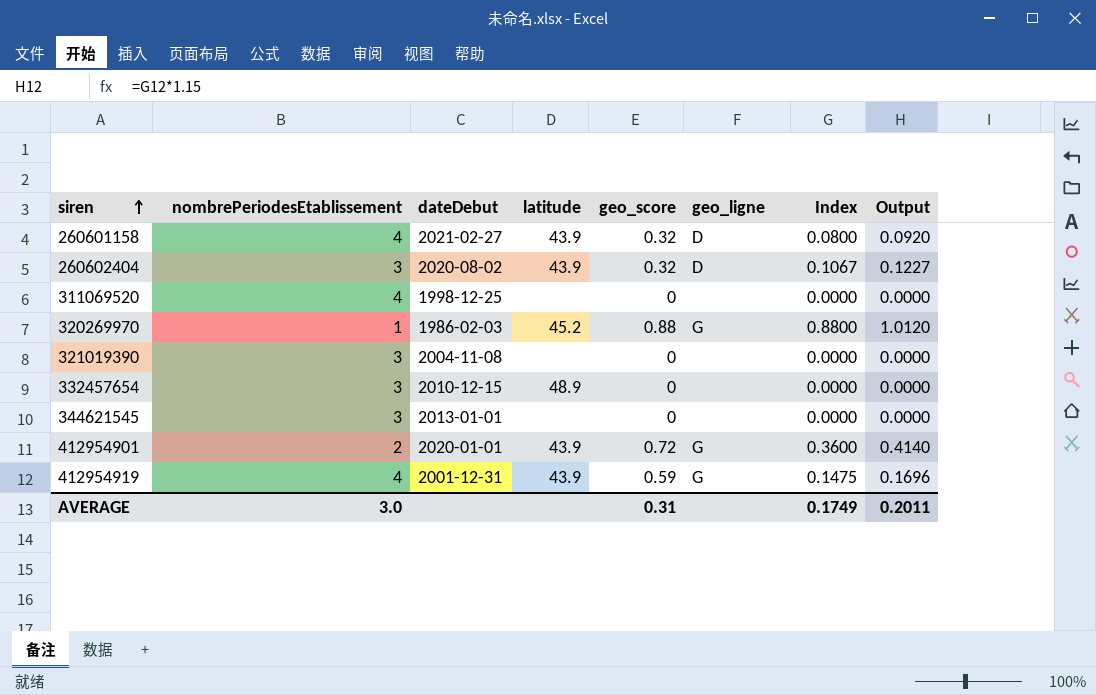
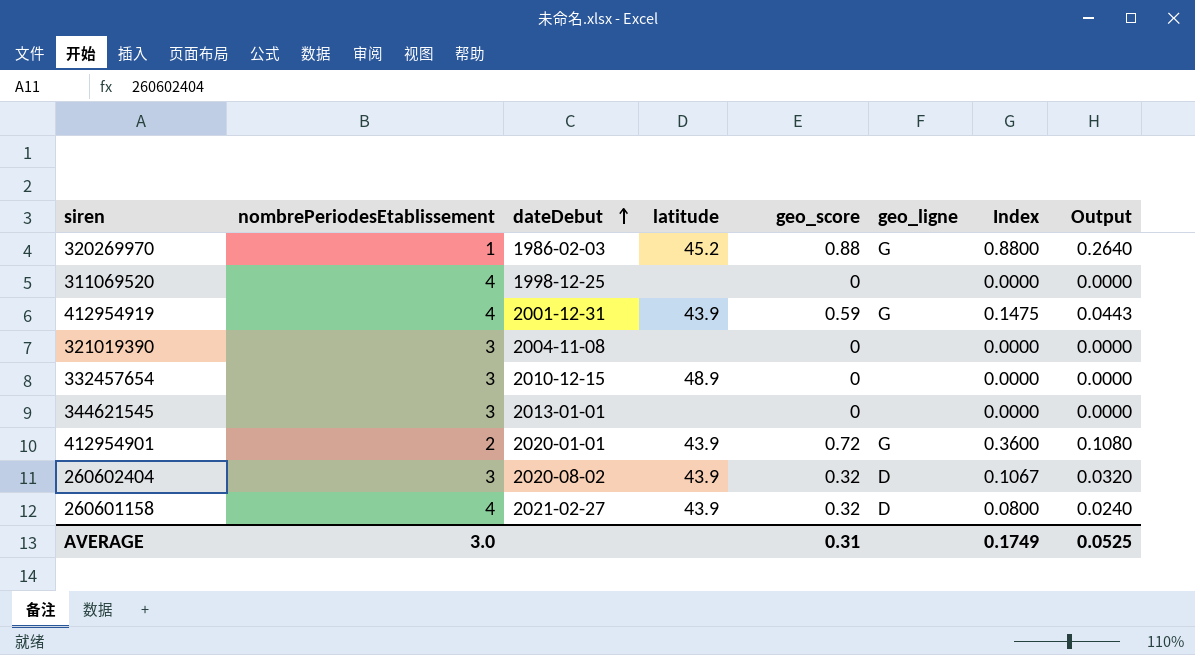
row order: siren ascending -> dateDebut ascending
column Output | formula: [Index] * 1.15 -> [Index] * 0.3
AVERAGE | Output: 0.2011 -> 0.0525

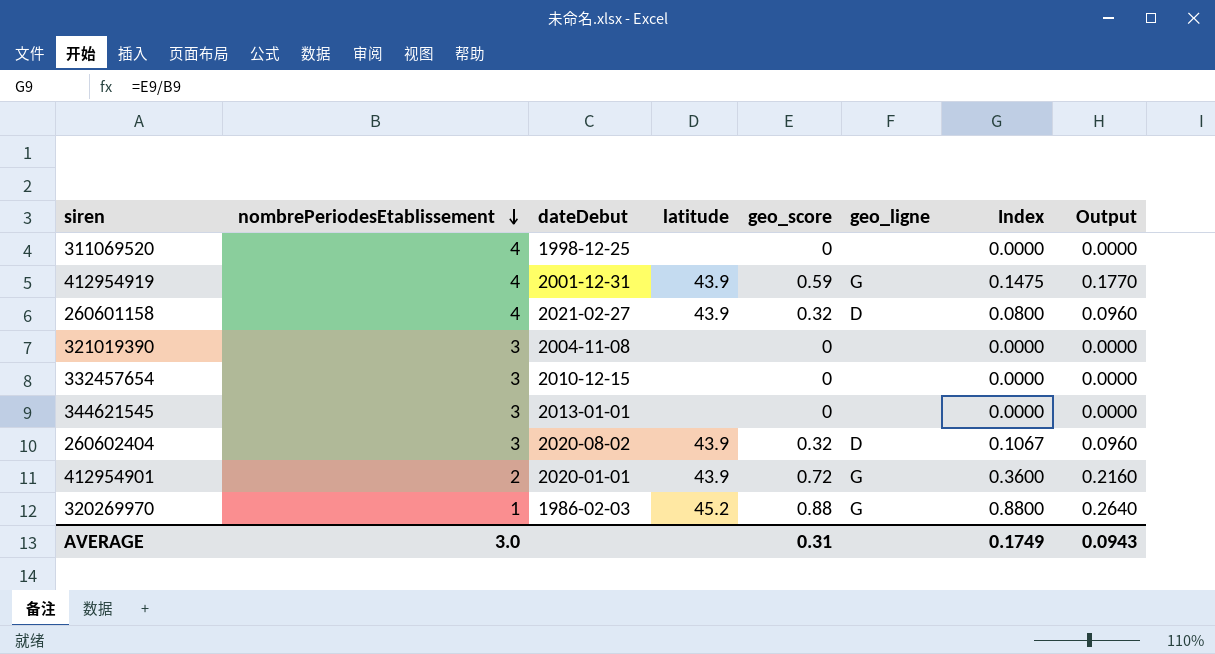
row order: dateDebut ascending -> nombrePeriodesEtablissement descending
column Output | formula: [Index] * 0.3 -> [geo_score] * 0.3
332457654 | latitude: 48.9 -> none
AVERAGE | Output: 0.0525 -> 0.0943

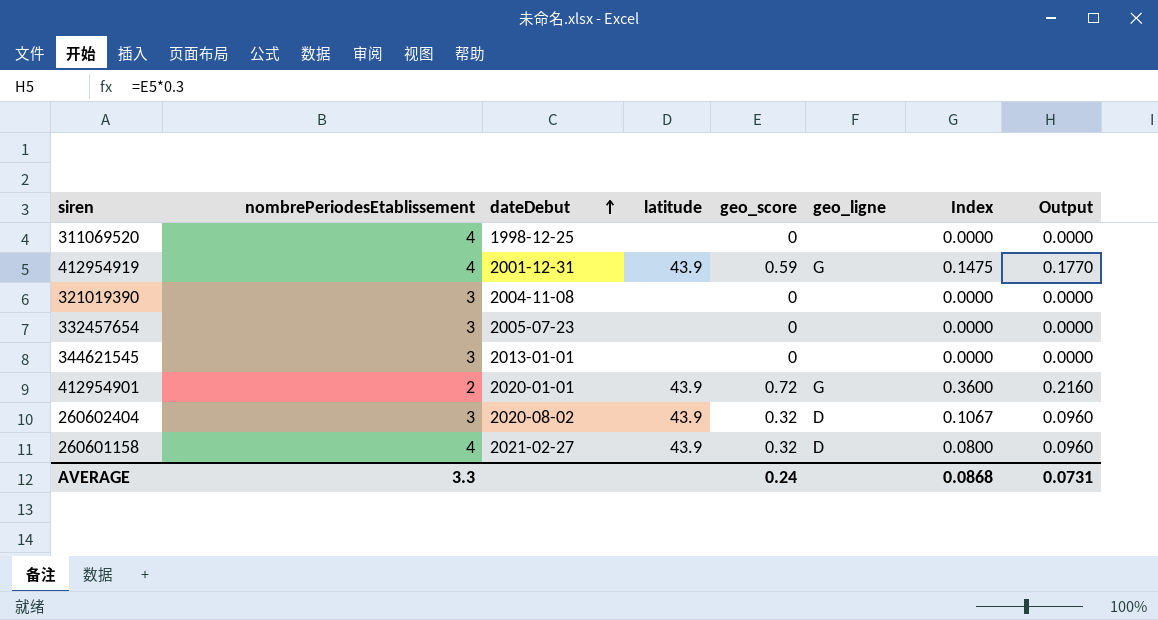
row order: nombrePeriodesEtablissement descending -> dateDebut ascending
row 320269970: 1 | 1986-02-03 | 45.2 | 0.88 | G | 0.8800 | 0.2640 -> none
332457654 | dateDebut: 2010-12-15 -> 2005-07-23
AVERAGE | nombrePeriodesEtablissement: 3.0 -> 3.3
AVERAGE | geo_score: 0.31 -> 0.24
AVERAGE | Index: 0.1749 -> 0.0868
AVERAGE | Output: 0.0943 -> 0.0731

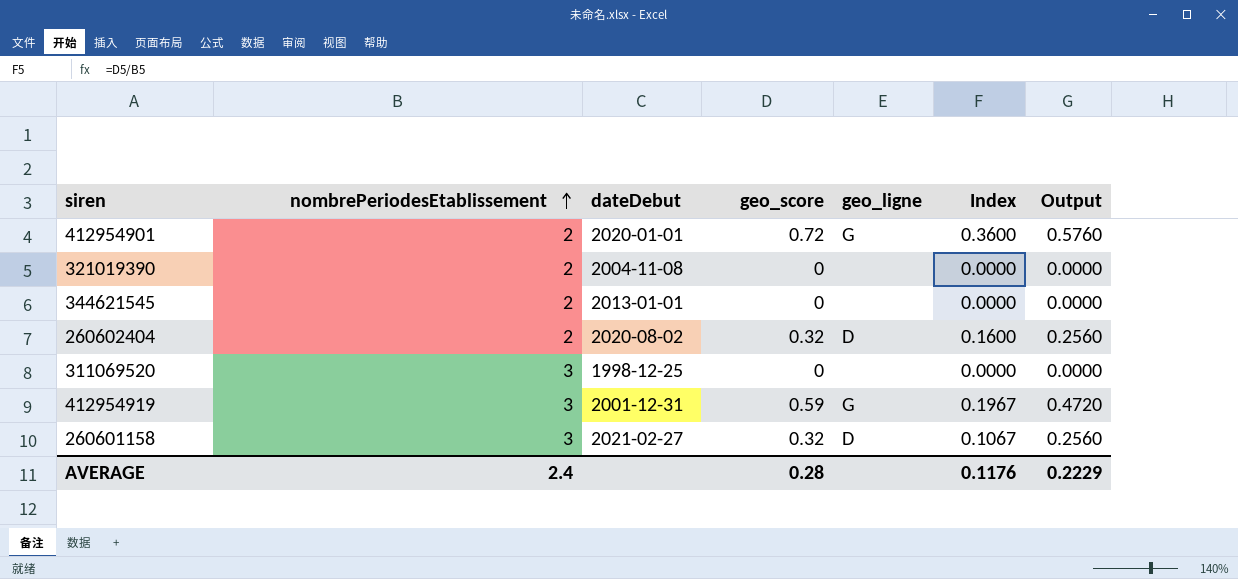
row order: dateDebut ascending -> nombrePeriodesEtablissement ascending
column latitude | position: 4 -> none
column Output | formula: [geo_score] * 0.3 -> [geo_score] * 0.8
row 332457654: 3 | 2005-07-23 | none | 0 | none | 0.0000 | 0.0000 -> none
321019390 | nombrePeriodesEtablissement: 3 -> 2
344621545 | nombrePeriodesEtablissement: 3 -> 2
260602404 | nombrePeriodesEtablissement: 3 -> 2
260602404 | Index: 0.1067 -> 0.1600
311069520 | nombrePeriodesEtablissement: 4 -> 3
412954919 | nombrePeriodesEtablissement: 4 -> 3
412954919 | Index: 0.1475 -> 0.1967
260601158 | nombrePeriodesEtablissement: 4 -> 3
260601158 | Index: 0.0800 -> 0.1067
AVERAGE | nombrePeriodesEtablissement: 3.3 -> 2.4
AVERAGE | geo_score: 0.24 -> 0.28
AVERAGE | Index: 0.0868 -> 0.1176
AVERAGE | Output: 0.0731 -> 0.2229

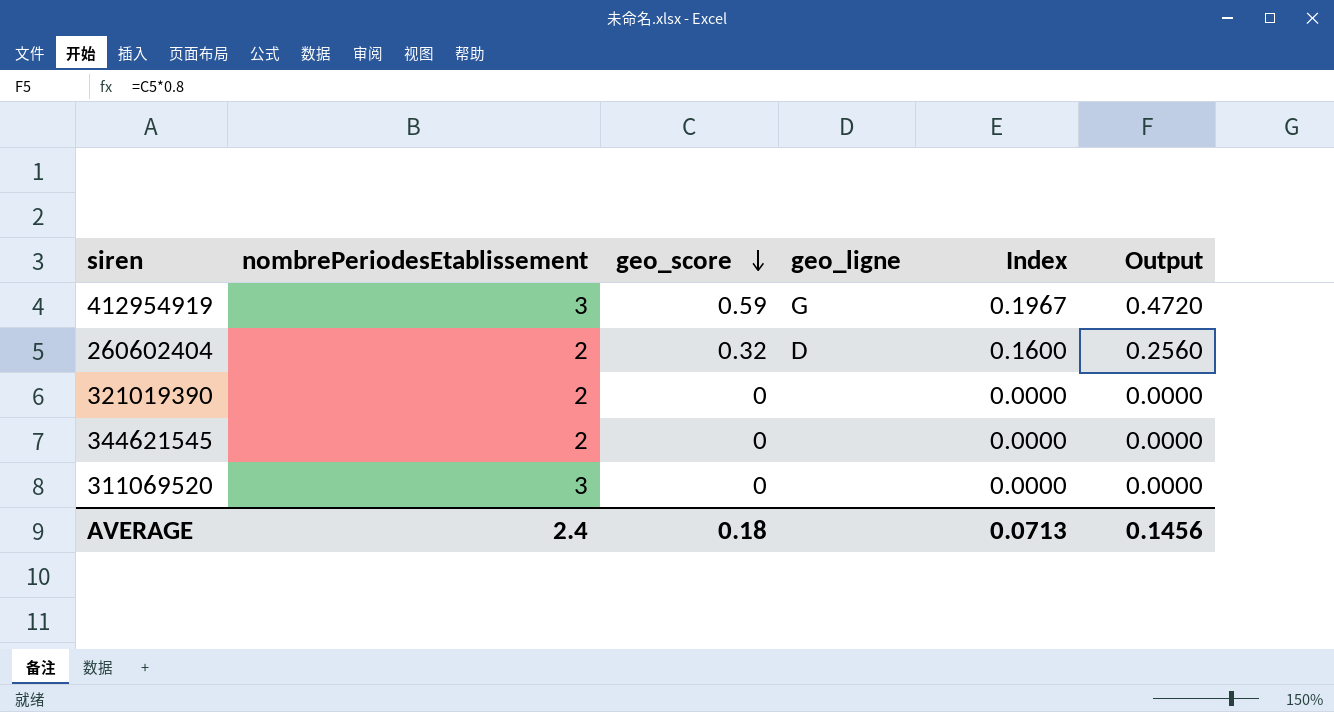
row order: nombrePeriodesEtablissement ascending -> geo_score descending
column dateDebut | position: 3 -> none
row 412954901: 2 | 2020-01-01 | 0.72 | G | 0.3600 | 0.5760 -> none
row 260601158: 3 | 2021-02-27 | 0.32 | D | 0.1067 | 0.2560 -> none
AVERAGE | geo_score: 0.28 -> 0.18
AVERAGE | Index: 0.1176 -> 0.0713
AVERAGE | Output: 0.2229 -> 0.1456

